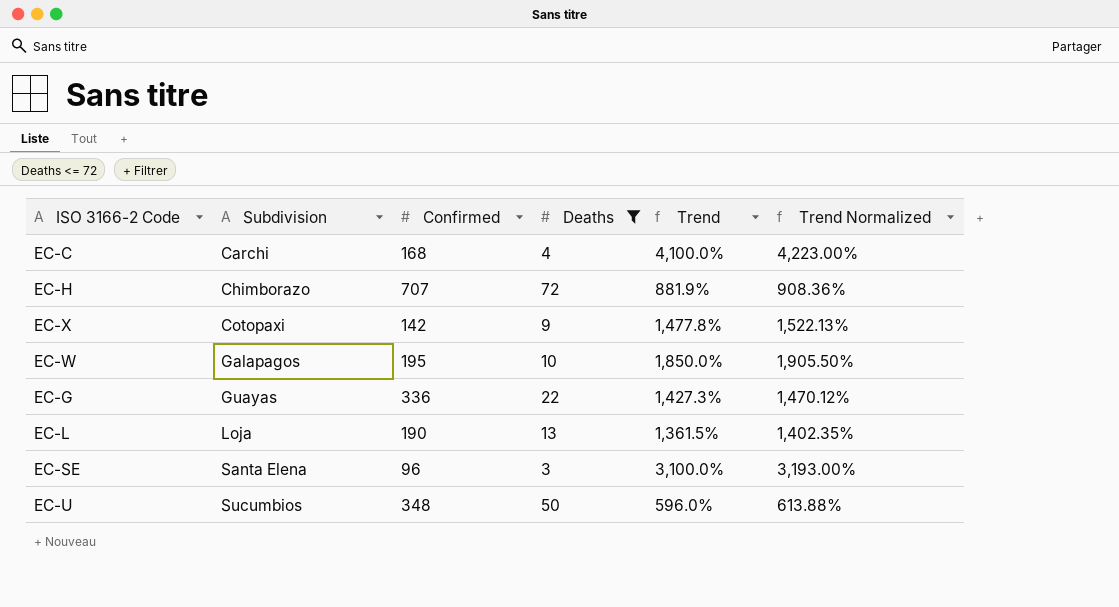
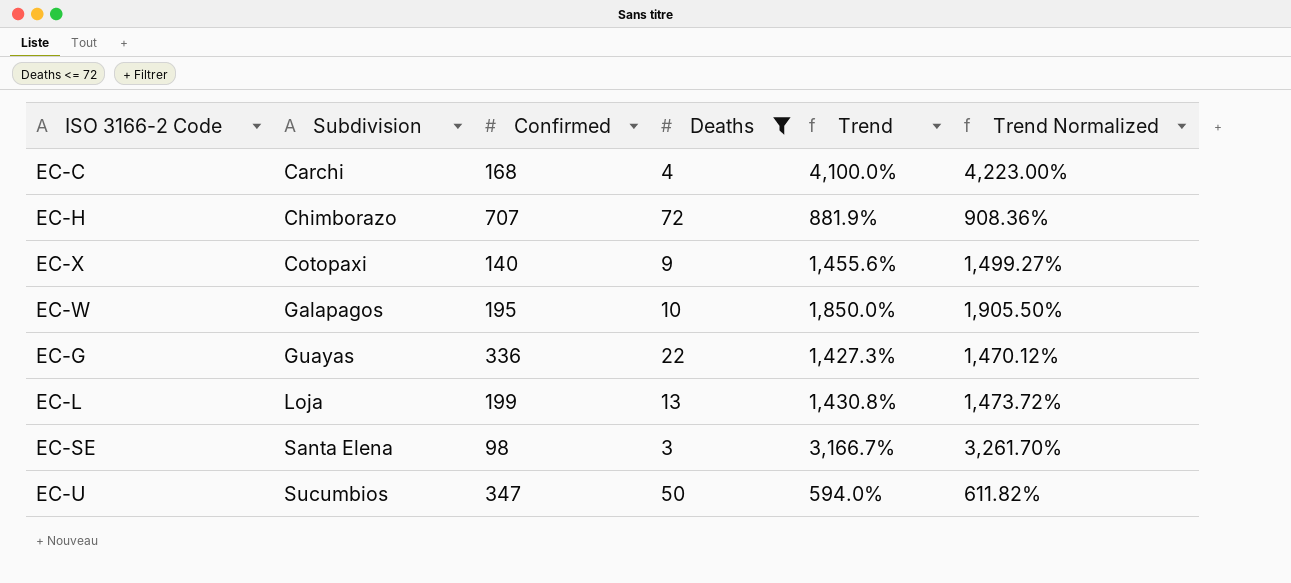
EC-X | Confirmed: 142 -> 140
EC-X | Trend: 1,477.8% -> 1,455.6%
EC-X | Trend Normalized: 1,522.13% -> 1,499.27%
EC-L | Confirmed: 190 -> 199
EC-L | Trend: 1,361.5% -> 1,430.8%
EC-L | Trend Normalized: 1,402.35% -> 1,473.72%
EC-SE | Confirmed: 96 -> 98
EC-SE | Trend: 3,100.0% -> 3,166.7%
EC-SE | Trend Normalized: 3,193.00% -> 3,261.70%
EC-U | Confirmed: 348 -> 347
EC-U | Trend: 596.0% -> 594.0%
EC-U | Trend Normalized: 613.88% -> 611.82%

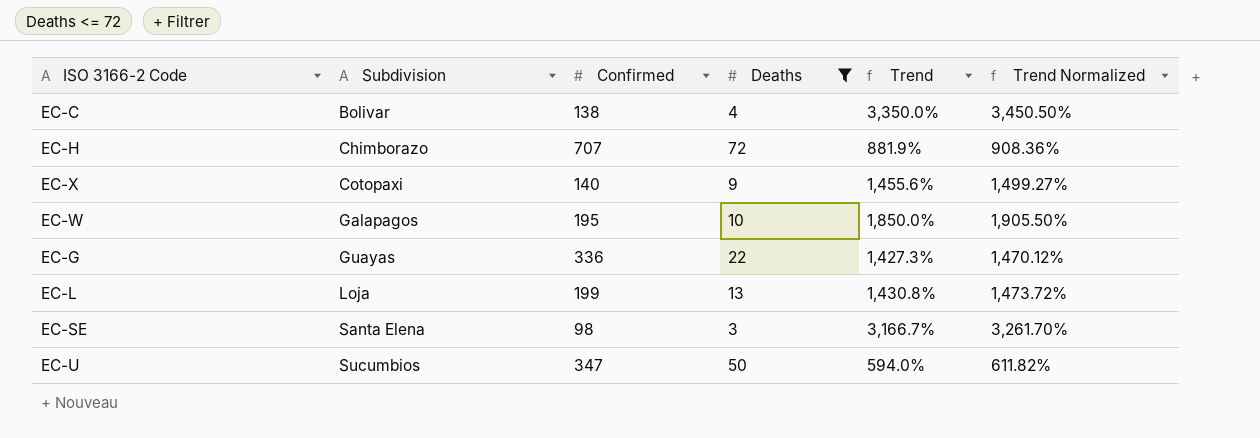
EC-C | Subdivision: Carchi -> Bolivar
EC-C | Confirmed: 168 -> 138
EC-C | Trend: 4,100.0% -> 3,350.0%
EC-C | Trend Normalized: 4,223.00% -> 3,450.50%

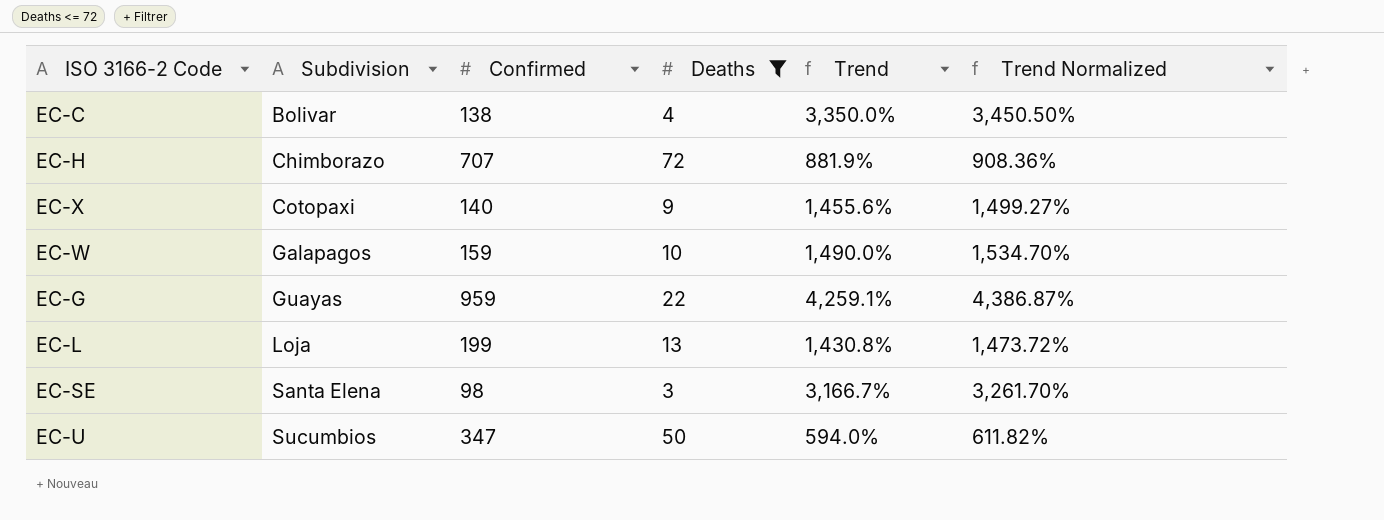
EC-W | Confirmed: 195 -> 159
EC-W | Trend: 1,850.0% -> 1,490.0%
EC-W | Trend Normalized: 1,905.50% -> 1,534.70%
EC-G | Confirmed: 336 -> 959
EC-G | Trend: 1,427.3% -> 4,259.1%
EC-G | Trend Normalized: 1,470.12% -> 4,386.87%

